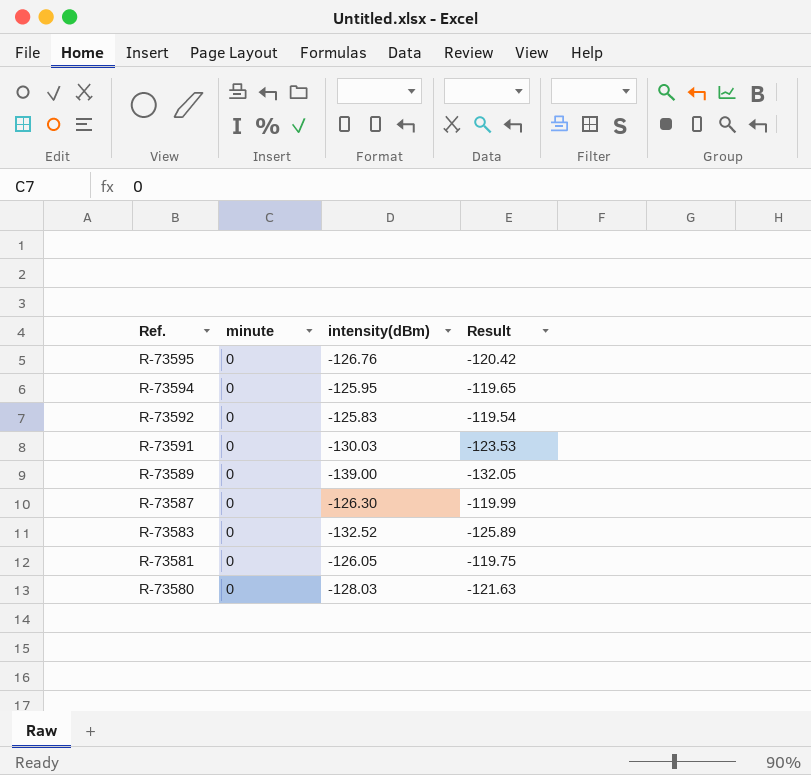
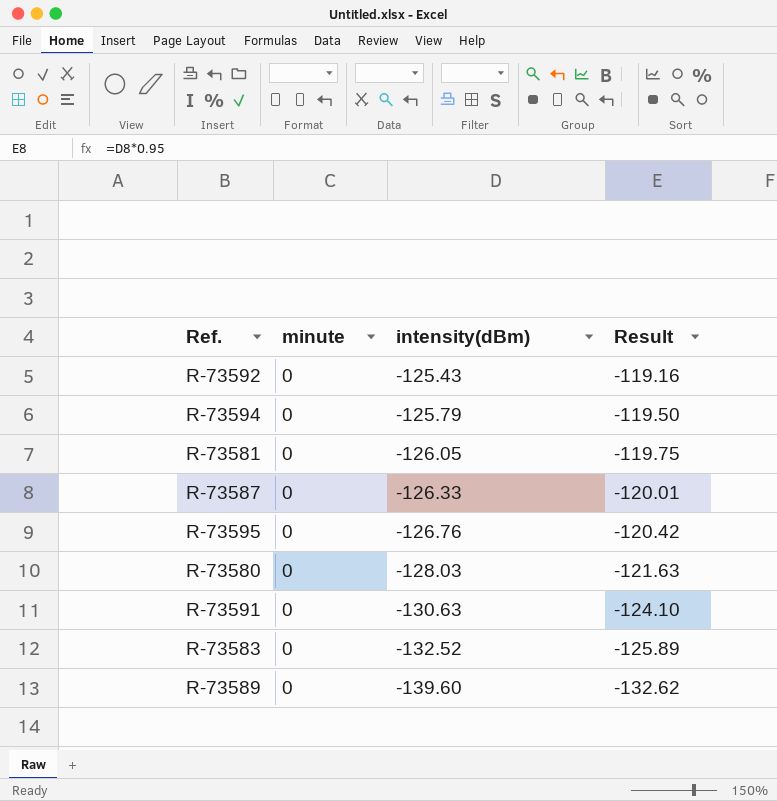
row order: Ref. descending -> intensity(dBm) descending
R-73592 | intensity(dBm): -125.83 -> -125.43
R-73592 | Result: -119.54 -> -119.16
R-73594 | intensity(dBm): -125.95 -> -125.79
R-73594 | Result: -119.65 -> -119.50
R-73587 | intensity(dBm): -126.30 -> -126.33
R-73587 | Result: -119.99 -> -120.01
R-73591 | intensity(dBm): -130.03 -> -130.63
R-73591 | Result: -123.53 -> -124.10
R-73589 | intensity(dBm): -139.00 -> -139.60
R-73589 | Result: -132.05 -> -132.62

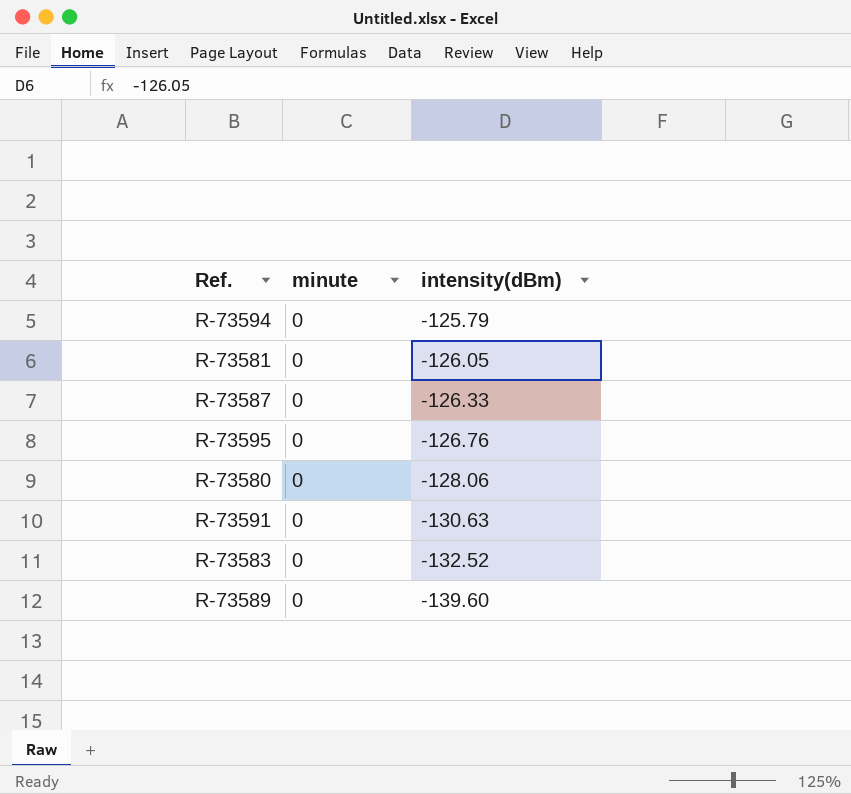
column Result | formula: [intensity(dBm)] * 0.95 -> none
row R-73592: 0 | -125.43 | -119.16 -> none
R-73580 | intensity(dBm): -128.03 -> -128.06

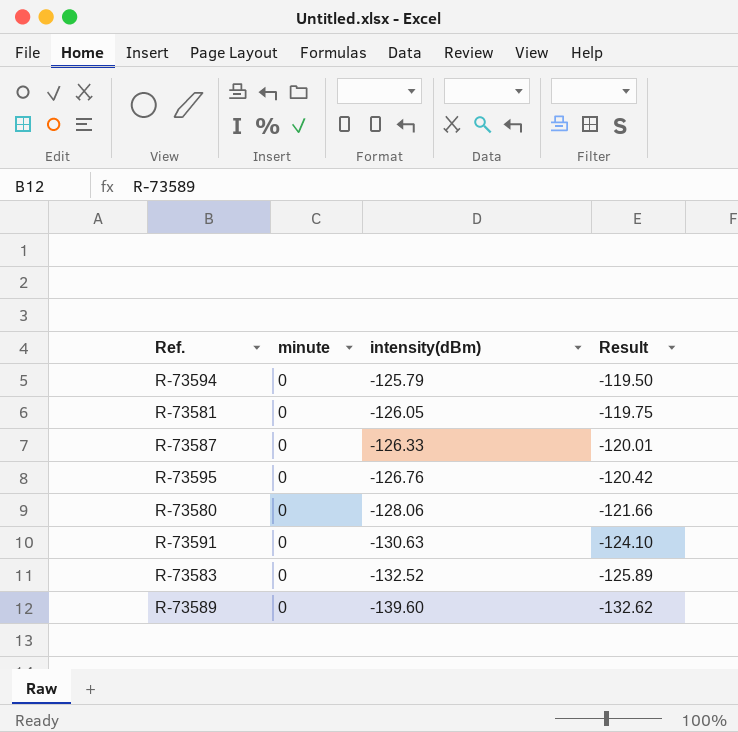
column Result | formula: none -> [intensity(dBm)] * 0.95

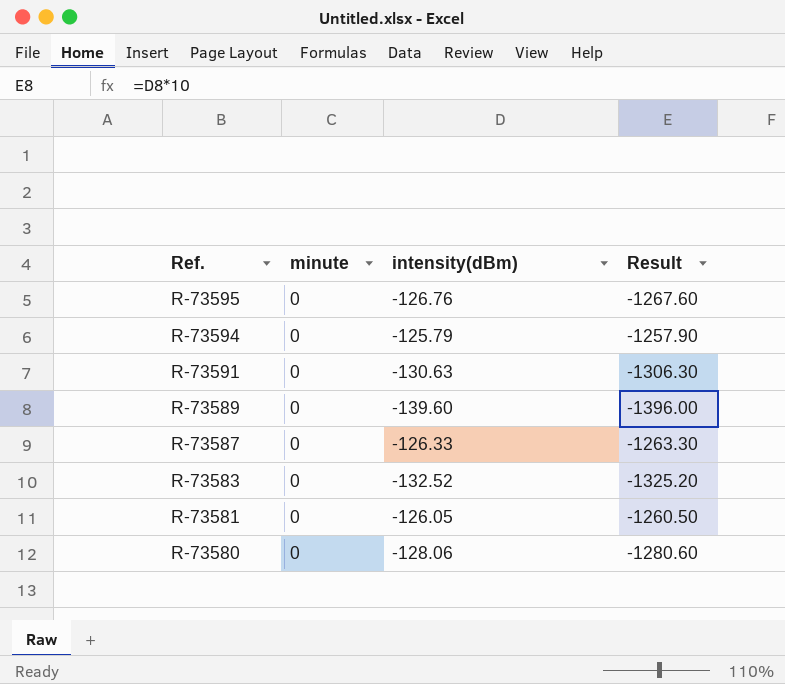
row order: intensity(dBm) descending -> Ref. descending
column Result | formula: [intensity(dBm)] * 0.95 -> [intensity(dBm)] * 10

